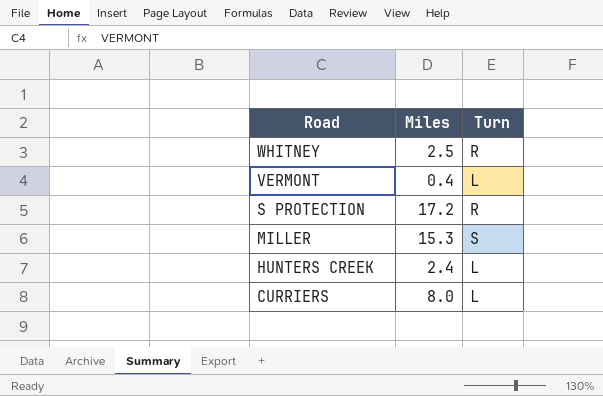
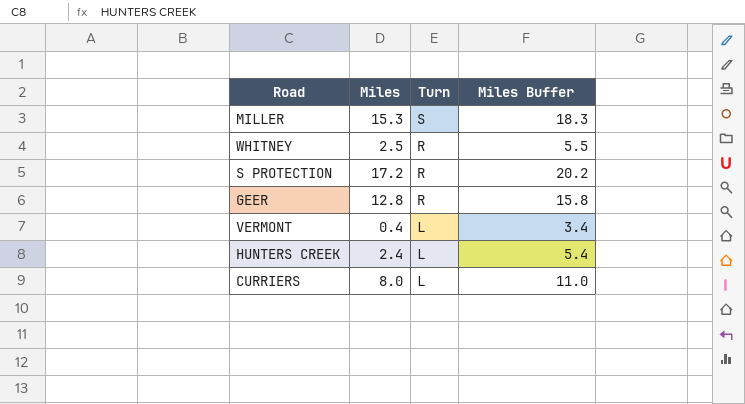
row order: Road descending -> Turn descending
column Miles Buffer | formula: none -> [Miles] + 3
row GEER: none -> 12.8 | R | 15.8

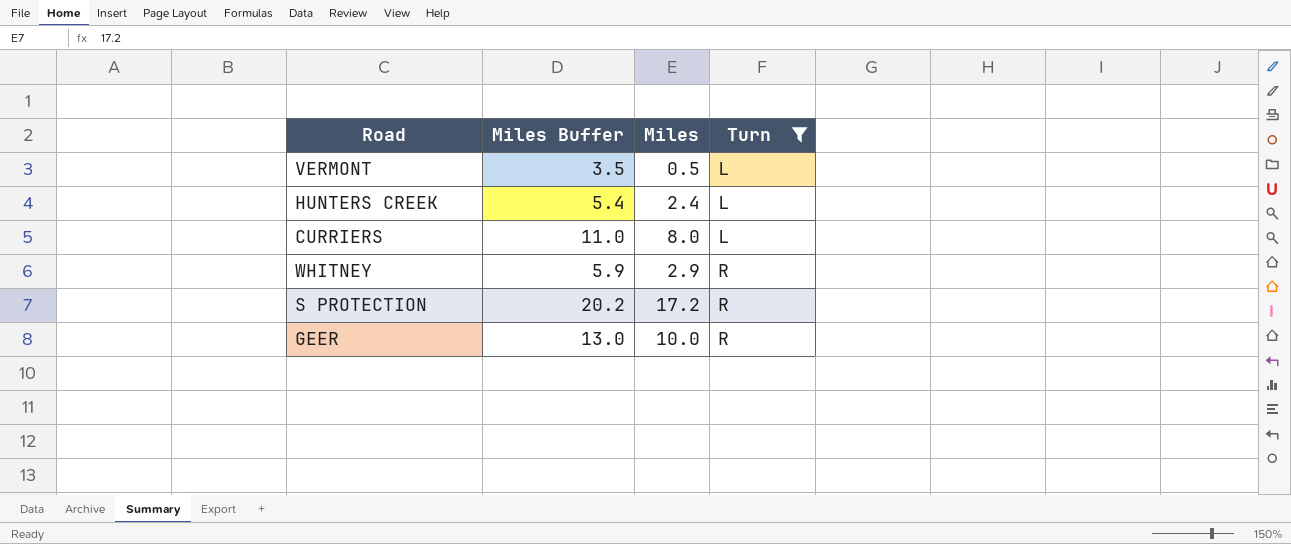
filter: none -> Turn != S
row order: Turn descending -> Turn ascending
column Miles Buffer | position: 4 -> 2
VERMONT | Miles Buffer: 3.4 -> 3.5
VERMONT | Miles: 0.4 -> 0.5
WHITNEY | Miles Buffer: 5.5 -> 5.9
WHITNEY | Miles: 2.5 -> 2.9
GEER | Miles Buffer: 15.8 -> 13.0
GEER | Miles: 12.8 -> 10.0

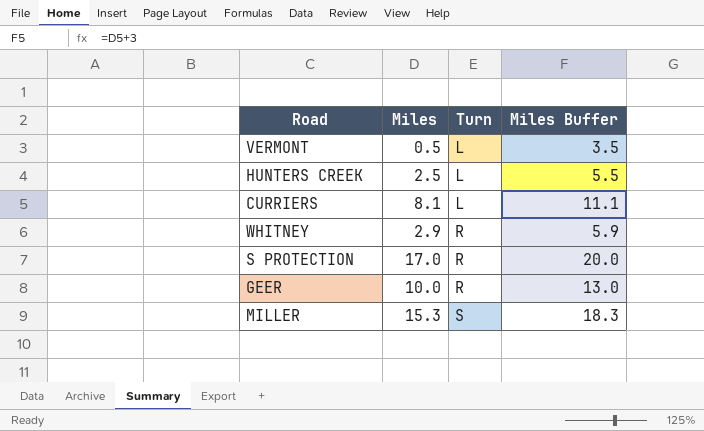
filter: Turn != S -> none
column Miles Buffer | position: 2 -> 4
HUNTERS CREEK | Miles: 2.4 -> 2.5
HUNTERS CREEK | Miles Buffer: 5.4 -> 5.5
CURRIERS | Miles: 8.0 -> 8.1
CURRIERS | Miles Buffer: 11.0 -> 11.1
S PROTECTION | Miles: 17.2 -> 17.0
S PROTECTION | Miles Buffer: 20.2 -> 20.0

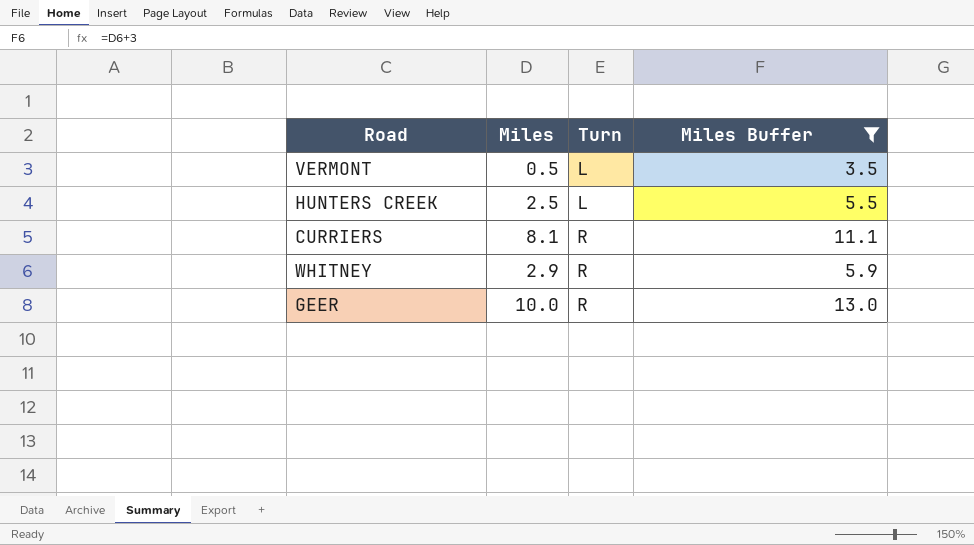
filter: none -> Miles Buffer <= 13.0
CURRIERS | Turn: L -> R

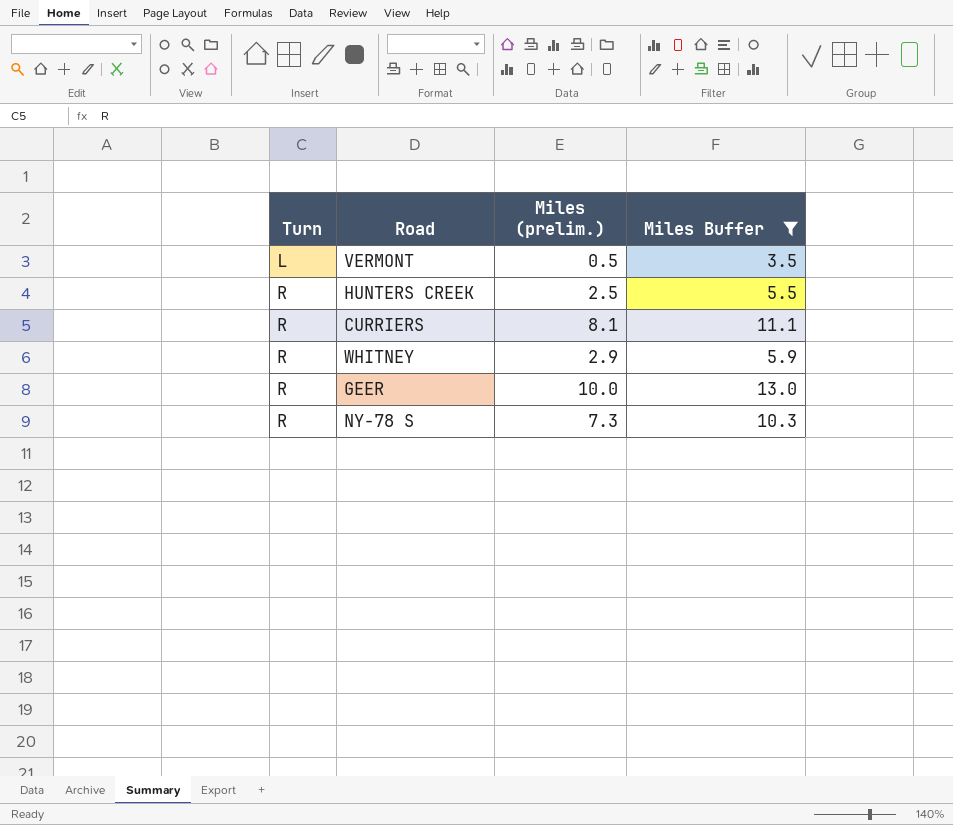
column Turn | position: 3 -> 1
column name: Miles -> Miles (prelim.)
HUNTERS CREEK | Turn: L -> R
row NY-78 S: none -> R | 7.3 | 10.3

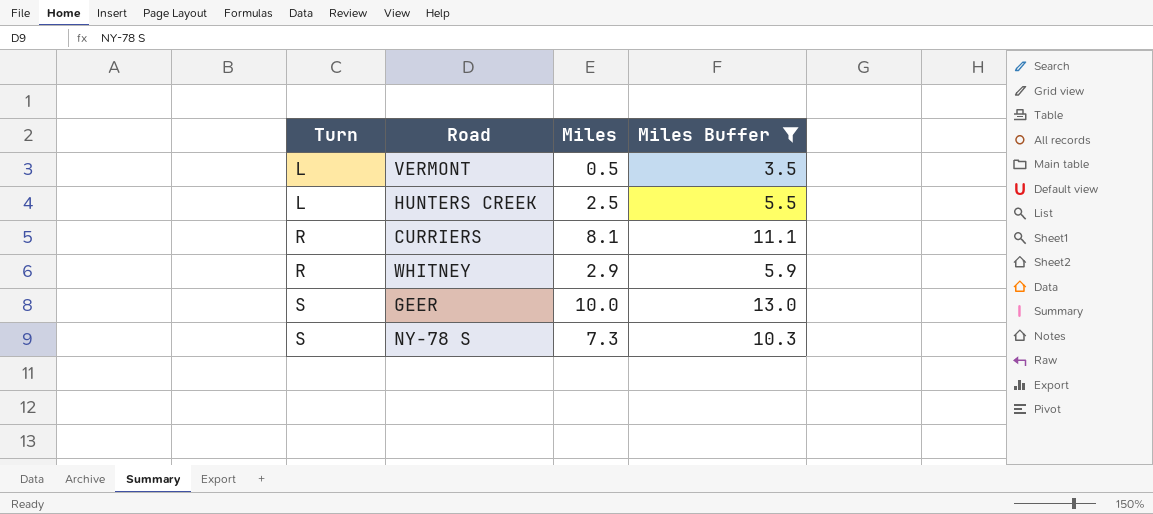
column name: Miles (prelim.) -> Miles
HUNTERS CREEK | Turn: R -> L
GEER | Turn: R -> S
NY-78 S | Turn: R -> S

